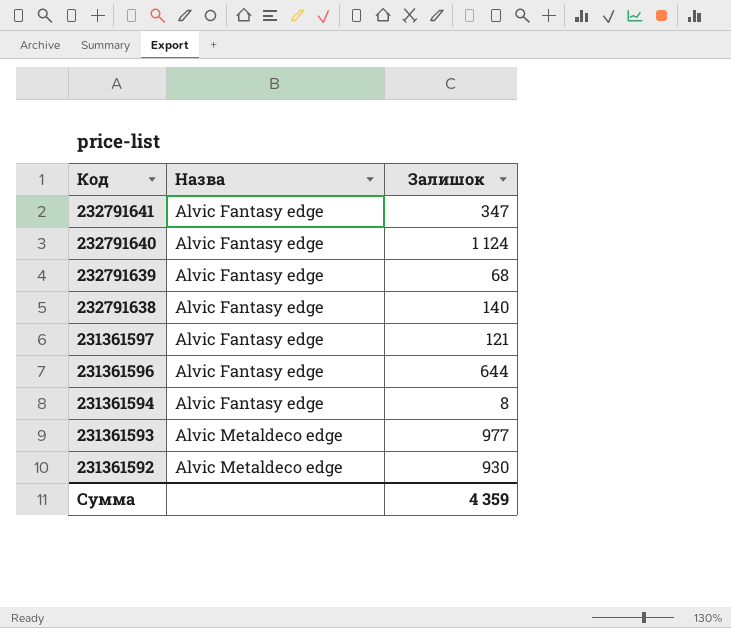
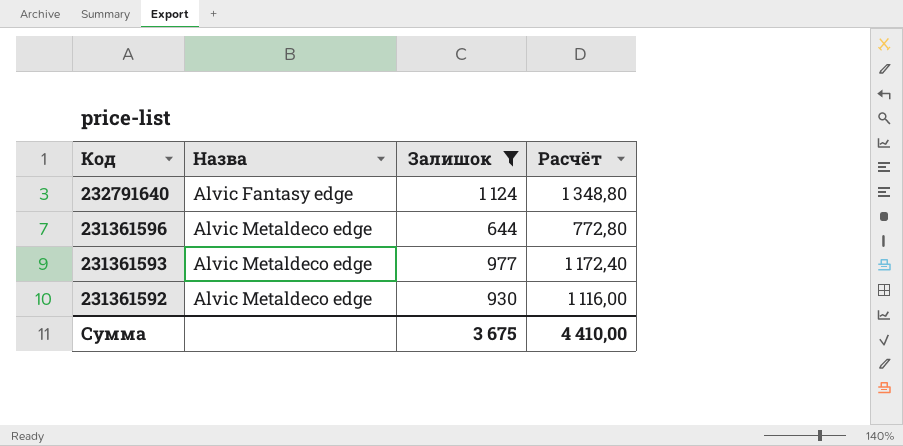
filter: none -> Залишок >= 644
column Расчёт | formula: none -> [Залишок] * 1,2
231361596 | Назва: Alvic Fantasy edge -> Alvic Metaldeco edge
Сумма | Залишок: 4 359 -> 3 675

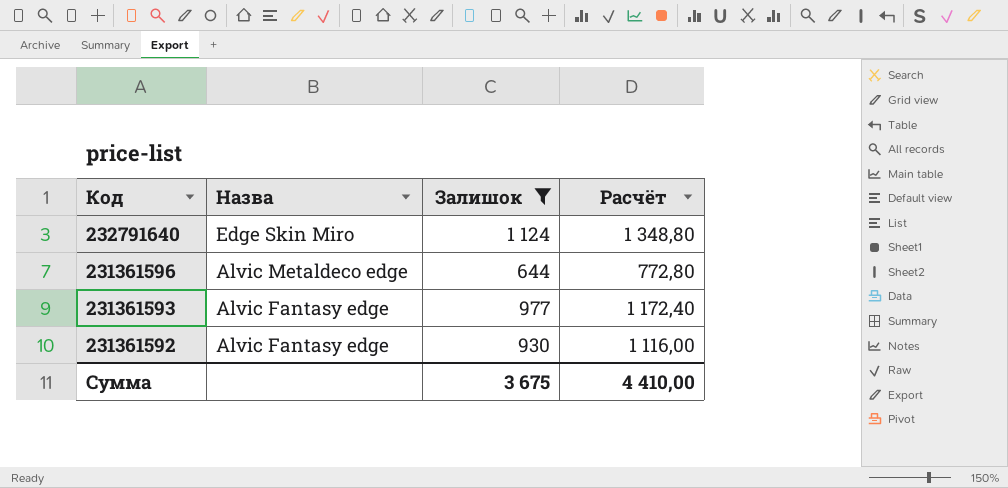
232791640 | Назва: Alvic Fantasy edge -> Edge Skin Miro
231361593 | Назва: Alvic Metaldeco edge -> Alvic Fantasy edge
231361592 | Назва: Alvic Metaldeco edge -> Alvic Fantasy edge

